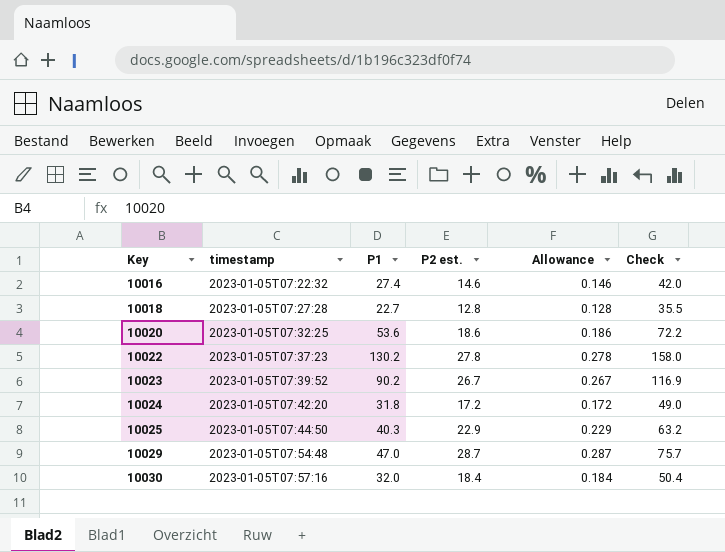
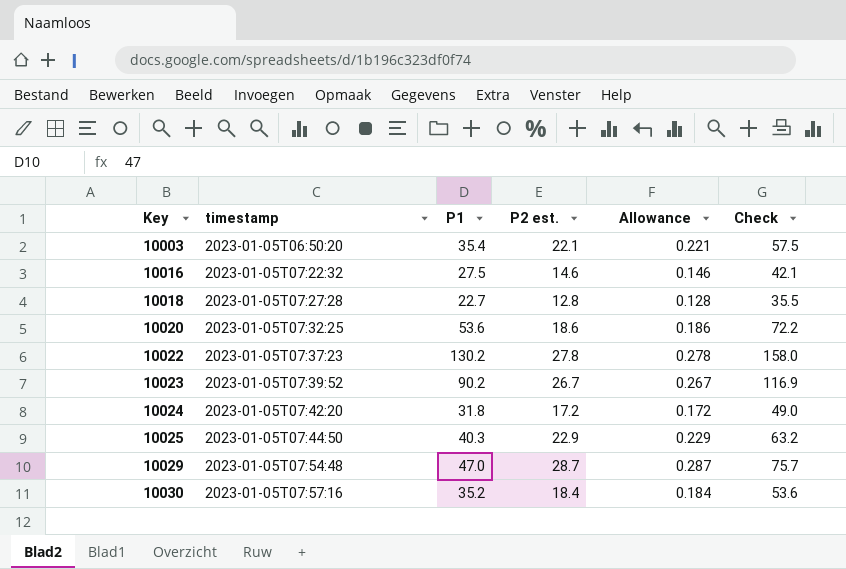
row 10003: none -> 2023-01-05T06:50:20 | 35.4 | 22.1 | 0.221 | 57.5
10016 | P1: 27.4 -> 27.5
10016 | Check: 42.0 -> 42.1
10030 | P1: 32.0 -> 35.2
10030 | Check: 50.4 -> 53.6

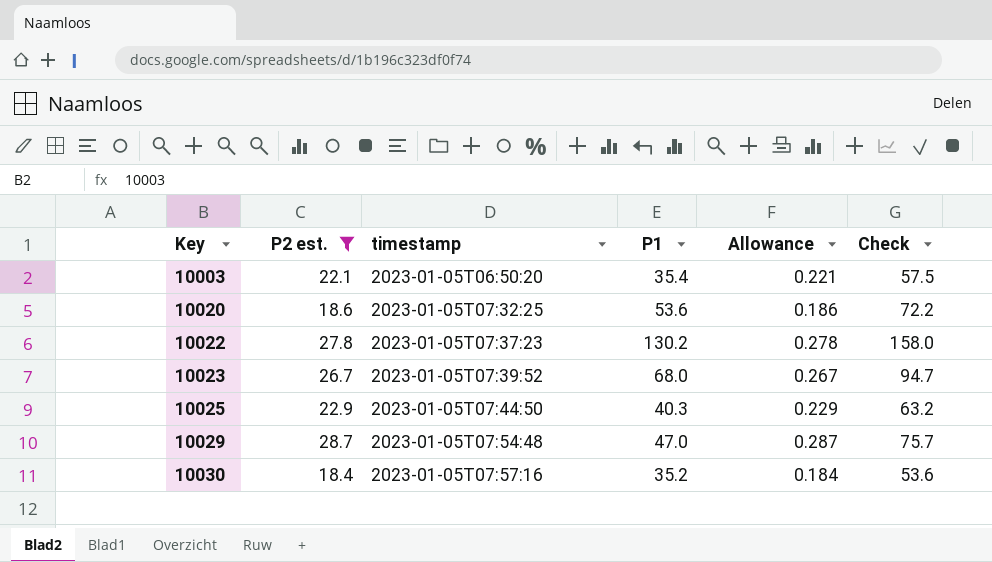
filter: none -> P2 est. >= 18.4
column P2 est. | position: 4 -> 2
10023 | P1: 90.2 -> 68.0
10023 | Check: 116.9 -> 94.7

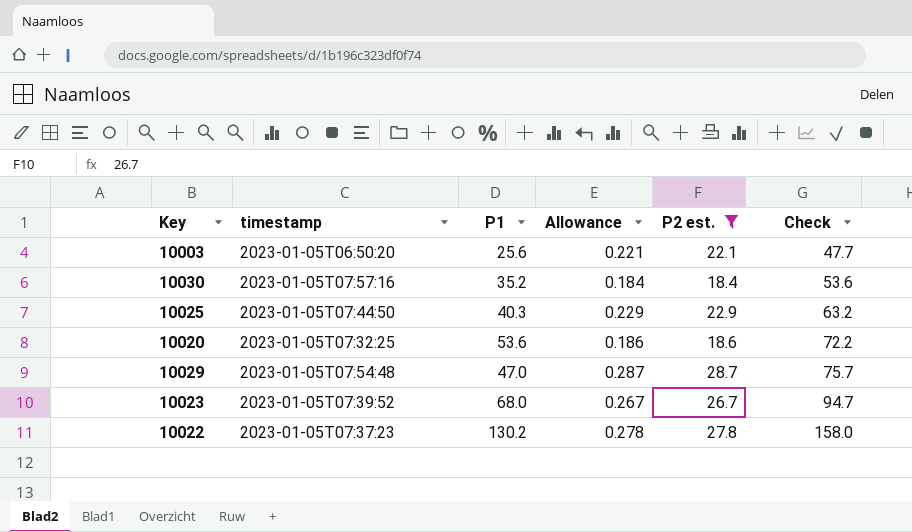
row order: Key ascending -> Check ascending
column P2 est. | position: 2 -> 5
10003 | P1: 35.4 -> 25.6
10003 | Check: 57.5 -> 47.7

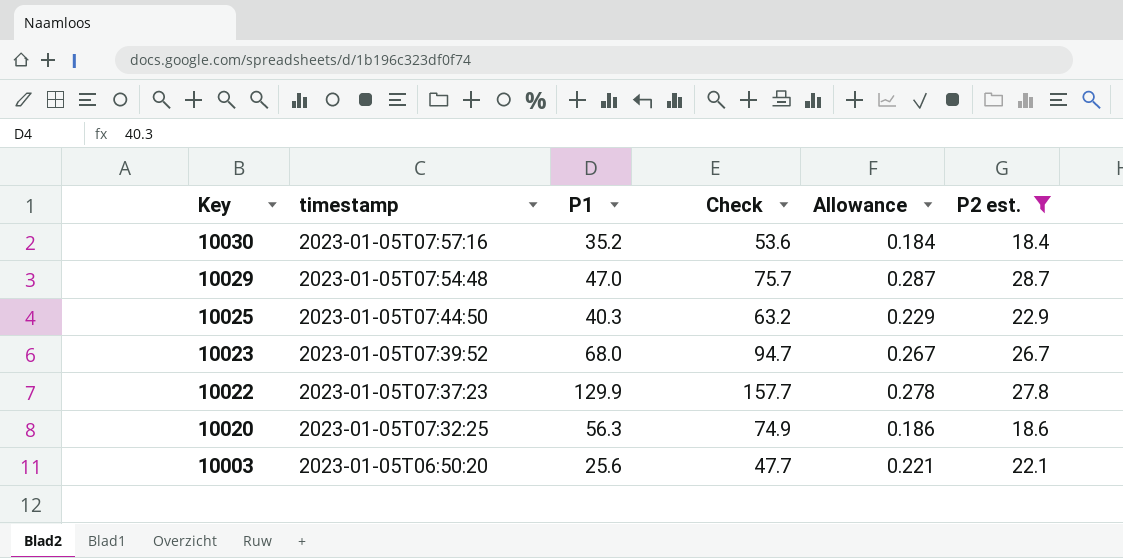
row order: Check ascending -> Key descending
column Check | position: 6 -> 4
10022 | P1: 130.2 -> 129.9
10022 | Check: 158.0 -> 157.7
10020 | P1: 53.6 -> 56.3
10020 | Check: 72.2 -> 74.9

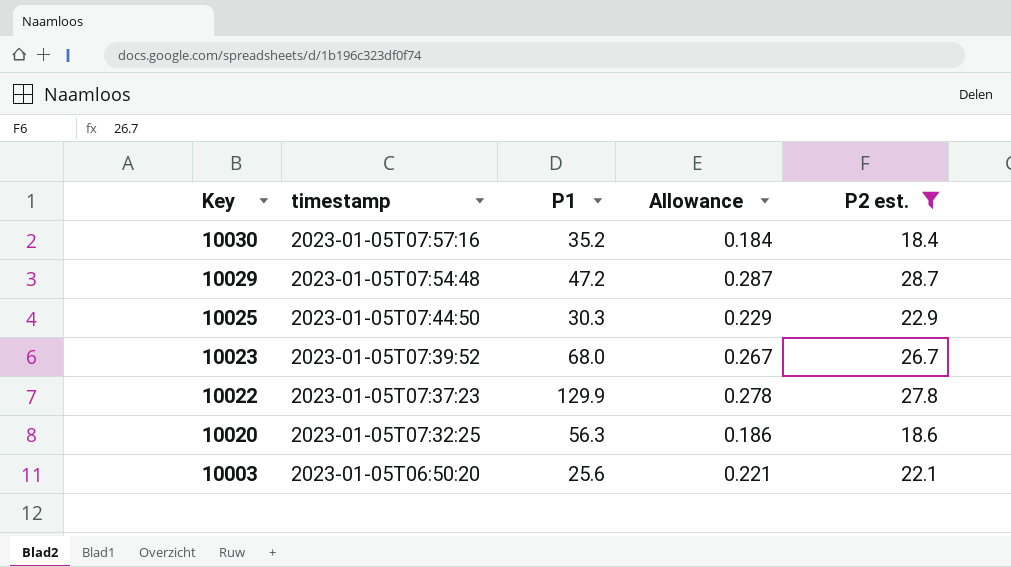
column Check | formula: [P1] + [P2 est.] -> none
10029 | P1: 47.0 -> 47.2
10025 | P1: 40.3 -> 30.3

